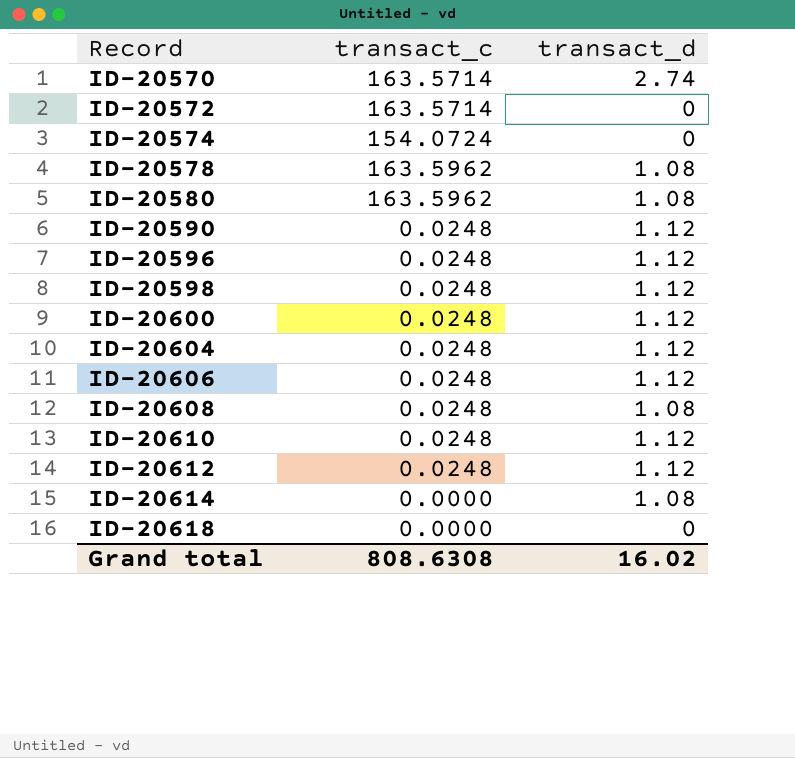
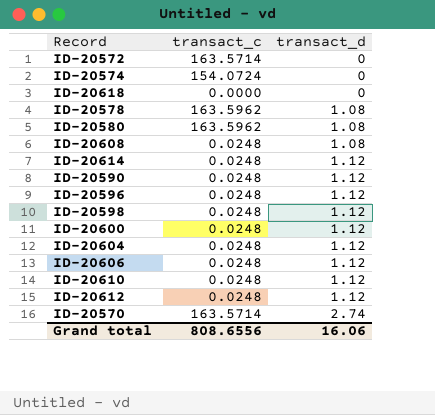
row order: Record ascending -> transact_d ascending
ID-20614 | transact_c: 0.0000 -> 0.0248
ID-20614 | transact_d: 1.08 -> 1.12
Grand total | transact_c: 808.6308 -> 808.6556
Grand total | transact_d: 16.02 -> 16.06

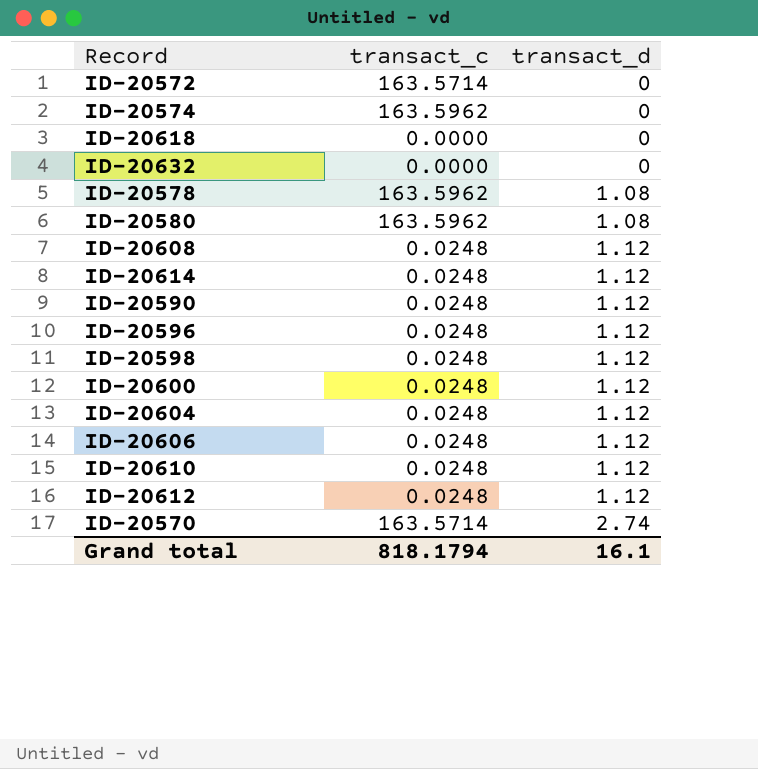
ID-20574 | transact_c: 154.0724 -> 163.5962
row ID-20632: none -> 0.0000 | 0
ID-20608 | transact_d: 1.08 -> 1.12
Grand total | transact_c: 808.6556 -> 818.1794
Grand total | transact_d: 16.06 -> 16.1

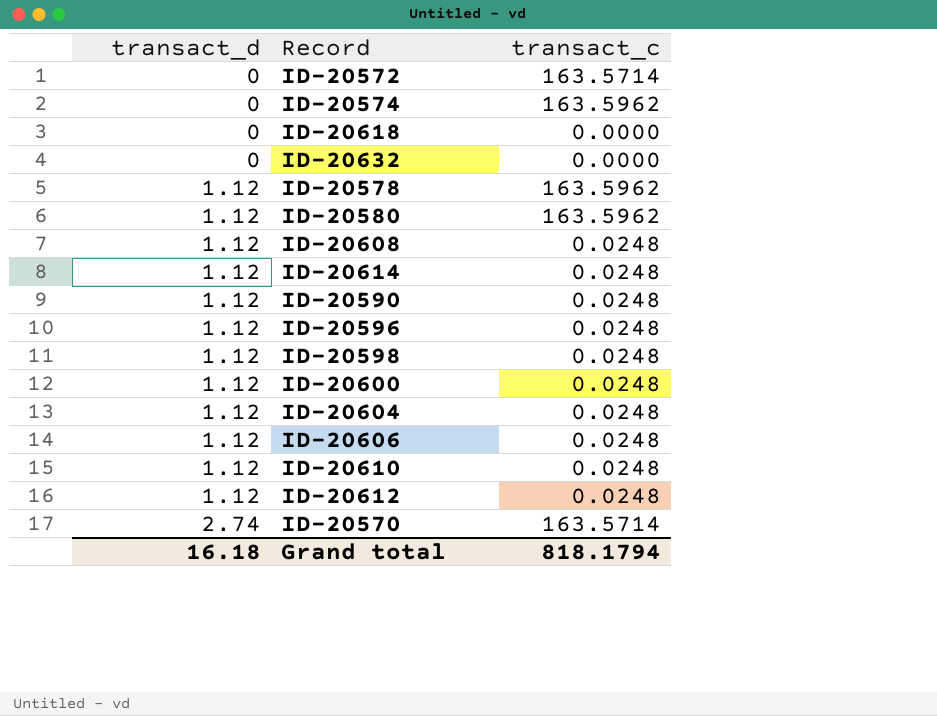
column transact_d | position: 3 -> 1
ID-20578 | transact_d: 1.08 -> 1.12
ID-20580 | transact_d: 1.08 -> 1.12
Grand total | transact_d: 16.1 -> 16.18

